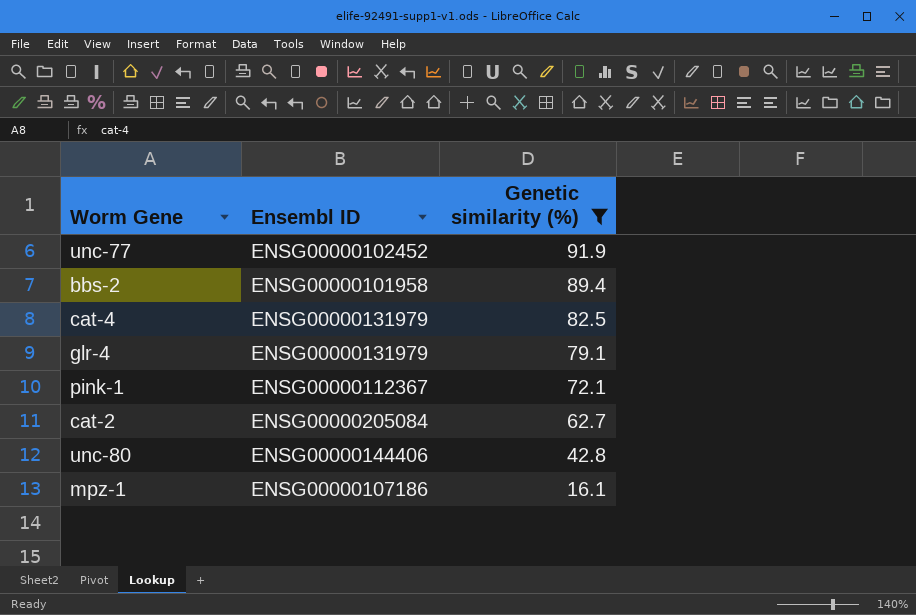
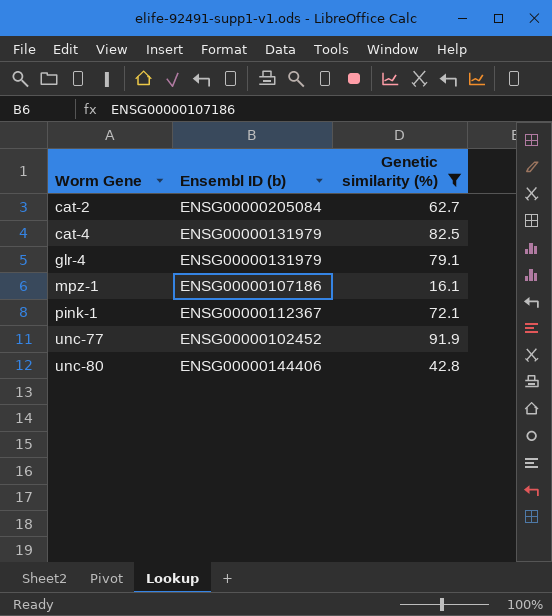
row order: Genetic similarity (%) descending -> Worm Gene ascending
column name: Ensembl ID -> Ensembl ID (b)
row bbs-2: ENSG00000101958 | 89.4 -> none

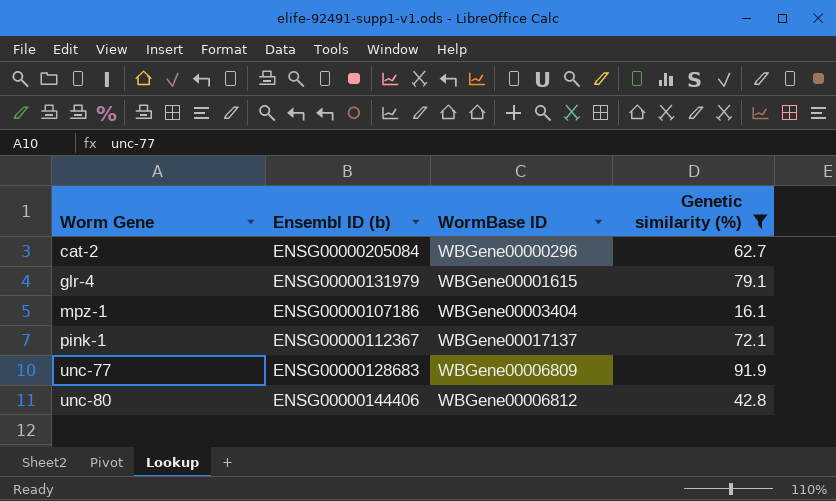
column WormBase ID | position: none -> 3
row cat-4: ENSG00000131979 | 82.5 -> none
unc-77 | Ensembl ID (b): ENSG00000102452 -> ENSG00000128683

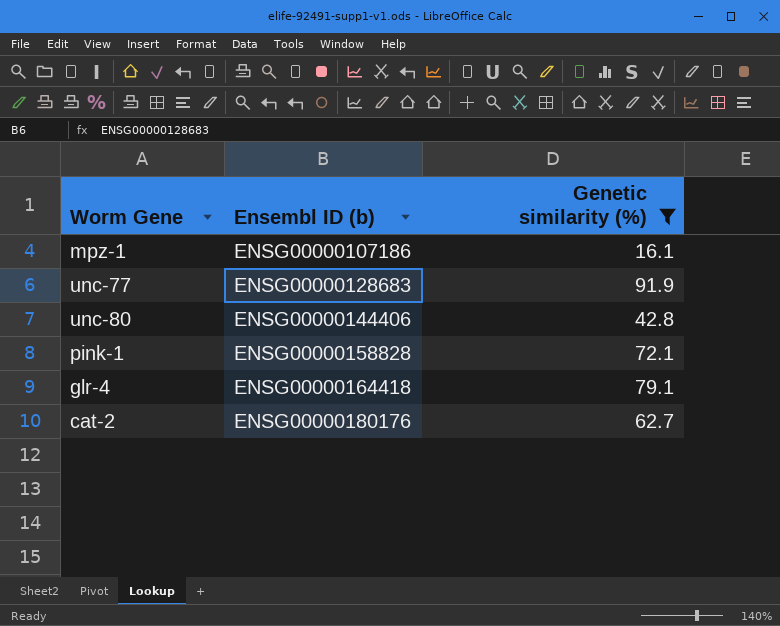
row order: Worm Gene ascending -> Ensembl ID (b) ascending
column WormBase ID | position: 3 -> none
pink-1 | Ensembl ID (b): ENSG00000112367 -> ENSG00000158828
glr-4 | Ensembl ID (b): ENSG00000131979 -> ENSG00000164418
cat-2 | Ensembl ID (b): ENSG00000205084 -> ENSG00000180176

